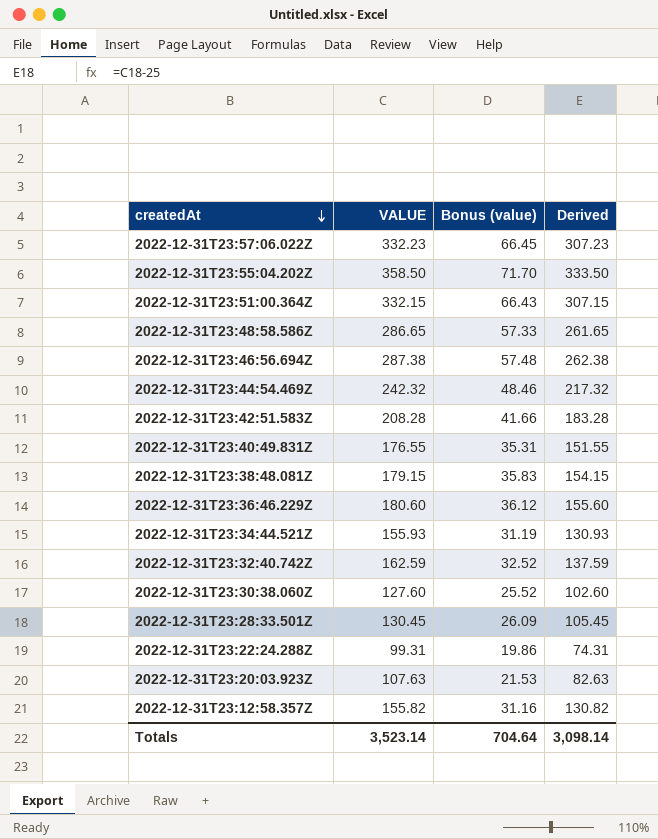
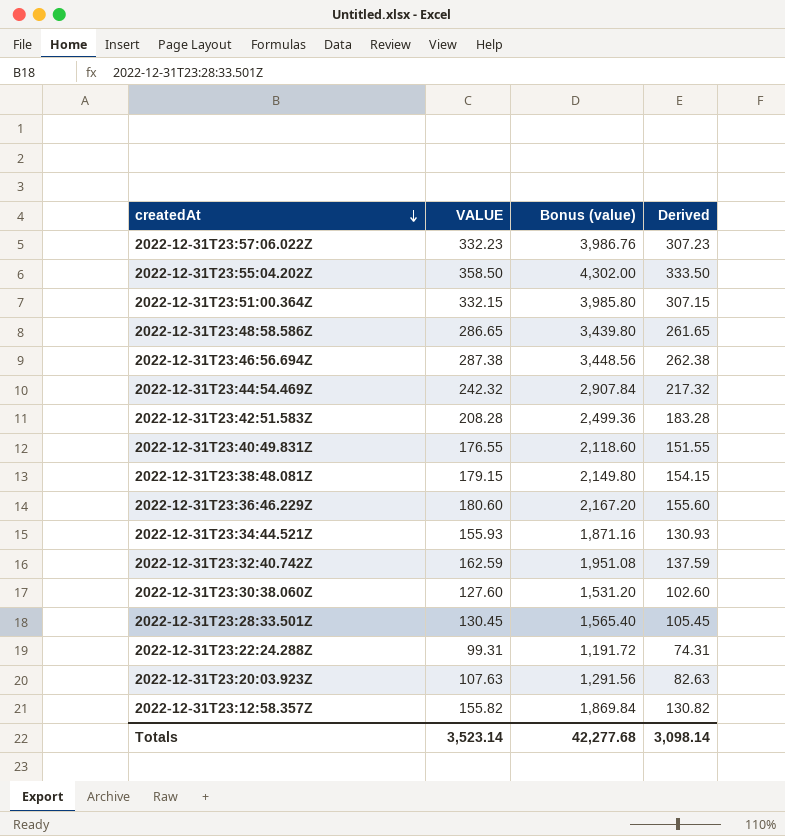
column Bonus (value) | formula: [VALUE] * 0.2 -> [VALUE] * 12
Totals | Bonus (value): 704.64 -> 42,277.68

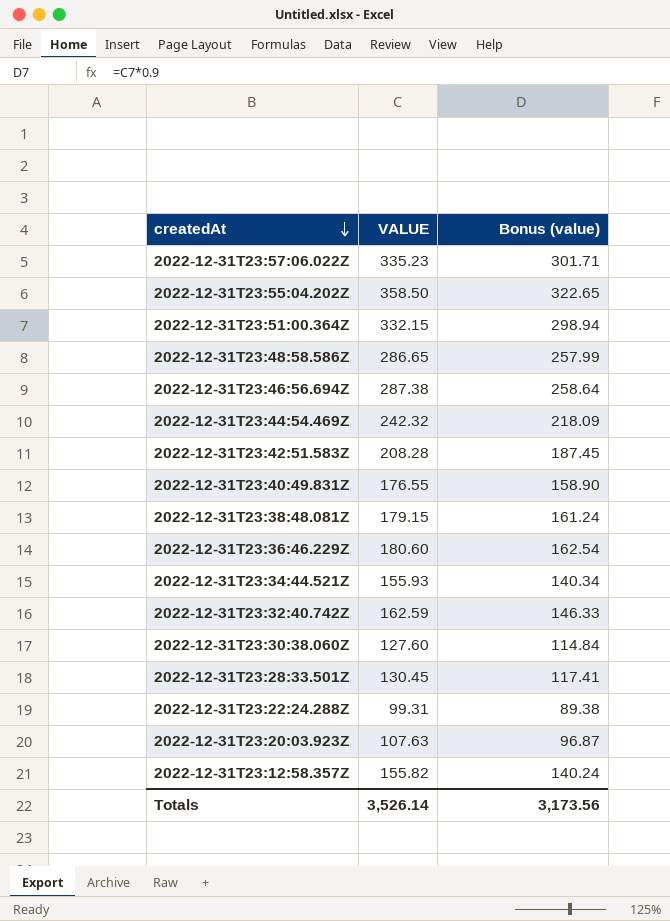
column Derived | formula: [VALUE] - 25 -> none
column Bonus (value) | formula: [VALUE] * 12 -> [VALUE] * 0.9
2022-12-31T23:57:06.022Z | VALUE: 332.23 -> 335.23
Totals | VALUE: 3,523.14 -> 3,526.14
Totals | Bonus (value): 42,277.68 -> 3,173.56

